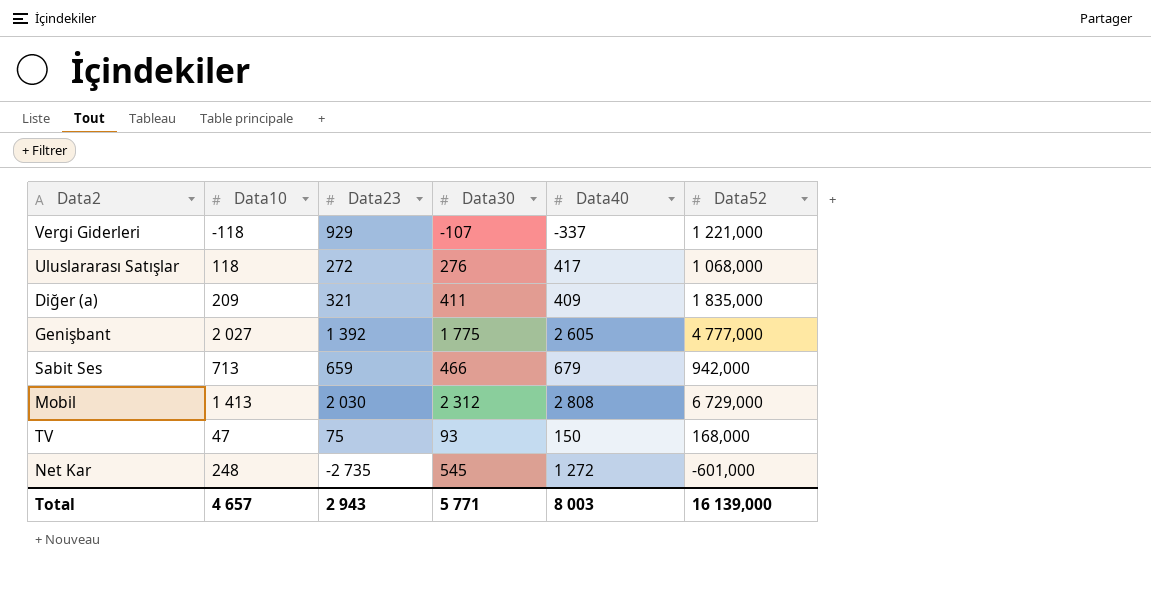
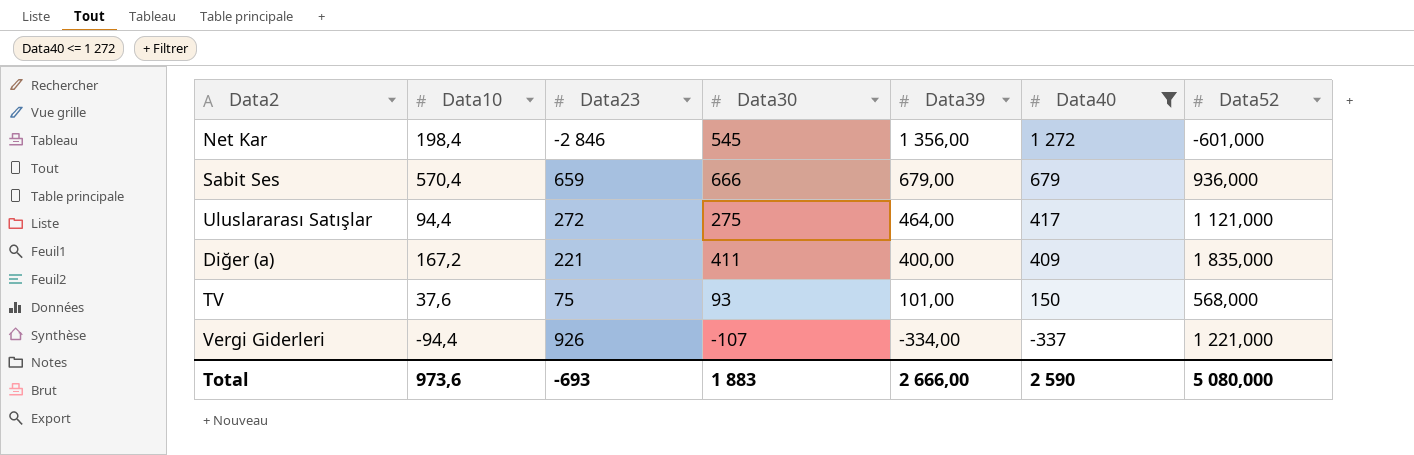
filter: none -> Data40 <= 1 272
row order: none -> Data39 descending
column Data39 | position: none -> 5
Net Kar | Data10: 248 -> 198,4
Net Kar | Data23: -2 735 -> -2 846
Sabit Ses | Data10: 713 -> 570,4
Sabit Ses | Data30: 466 -> 666
Sabit Ses | Data52: 942,000 -> 936,000
Uluslararası Satışlar | Data10: 118 -> 94,4
Uluslararası Satışlar | Data30: 276 -> 275
Uluslararası Satışlar | Data52: 1 068,000 -> 1 121,000
Diğer (a) | Data10: 209 -> 167,2
Diğer (a) | Data23: 321 -> 221
TV | Data10: 47 -> 37,6
TV | Data52: 168,000 -> 568,000
Vergi Giderleri | Data10: -118 -> -94,4
Vergi Giderleri | Data23: 929 -> 926
Total | Data10: 4 657 -> 973,6
Total | Data23: 2 943 -> -693
Total | Data30: 5 771 -> 1 883
Total | Data40: 8 003 -> 2 590
Total | Data52: 16 139,000 -> 5 080,000

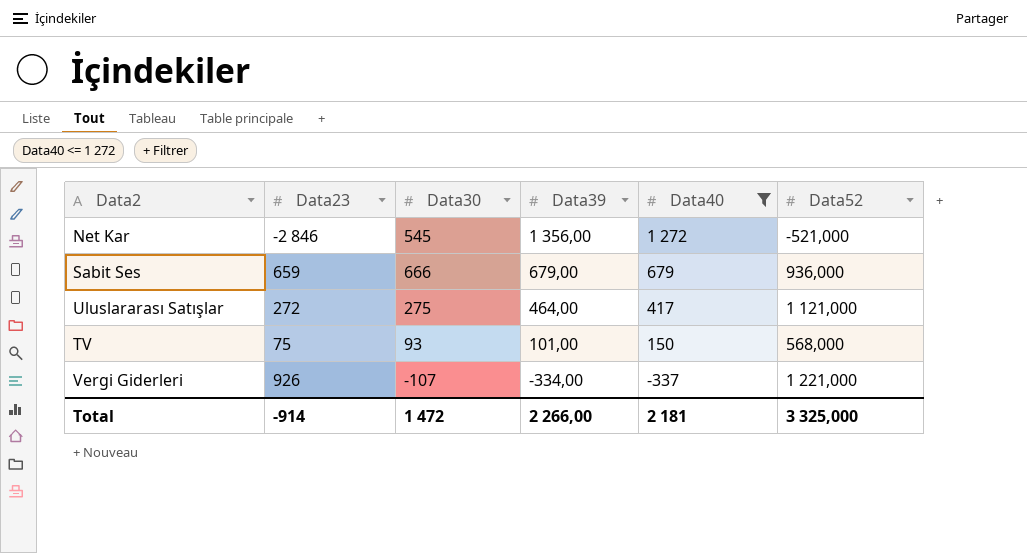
column Data10 | position: 2 -> none
row Diğer (a): 167,2 | 221 | 411 | 400,00 | 409 | 1 835,000 -> none
Net Kar | Data52: -601,000 -> -521,000
Total | Data23: -693 -> -914
Total | Data30: 1 883 -> 1 472
Total | Data39: 2 666,00 -> 2 266,00
Total | Data40: 2 590 -> 2 181
Total | Data52: 5 080,000 -> 3 325,000

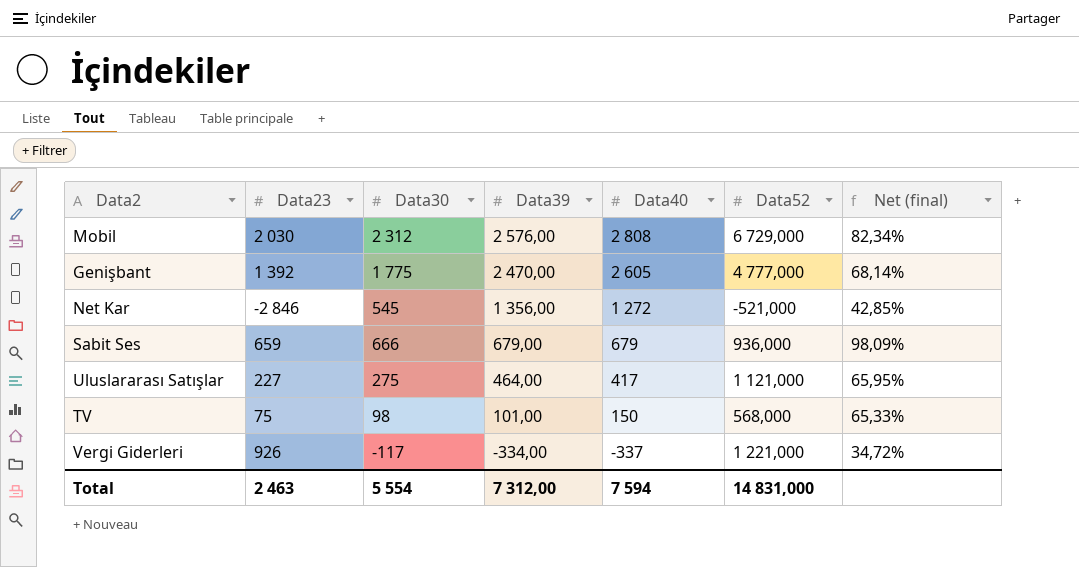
filter: Data40 <= 1 272 -> none
column Net (final) | formula: none -> [Data30] / [Data40]
Uluslararası Satışlar | Data23: 272 -> 227
TV | Data30: 93 -> 98
Vergi Giderleri | Data30: -107 -> -117
Total | Data23: -914 -> 2 463
Total | Data30: 1 472 -> 5 554
Total | Data39: 2 266,00 -> 7 312,00
Total | Data40: 2 181 -> 7 594
Total | Data52: 3 325,000 -> 14 831,000

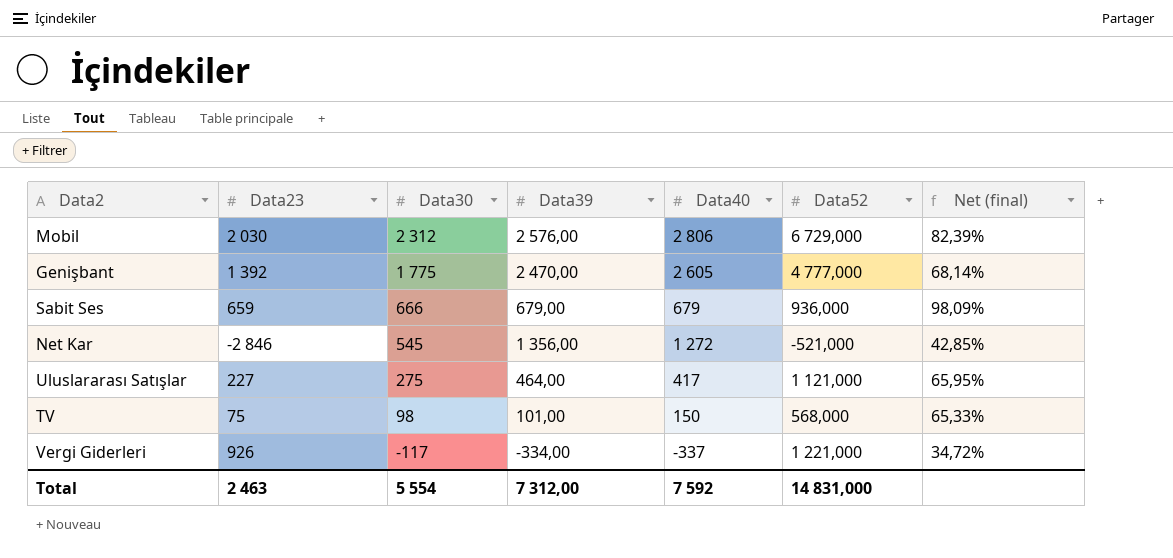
row order: Data39 descending -> Data30 descending
Mobil | Data40: 2 808 -> 2 806
Mobil | Net (final): 82,34% -> 82,39%
Total | Data40: 7 594 -> 7 592

